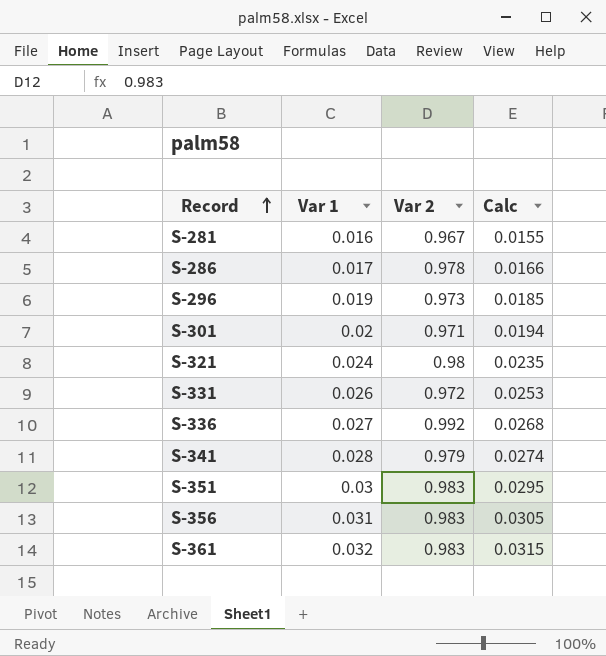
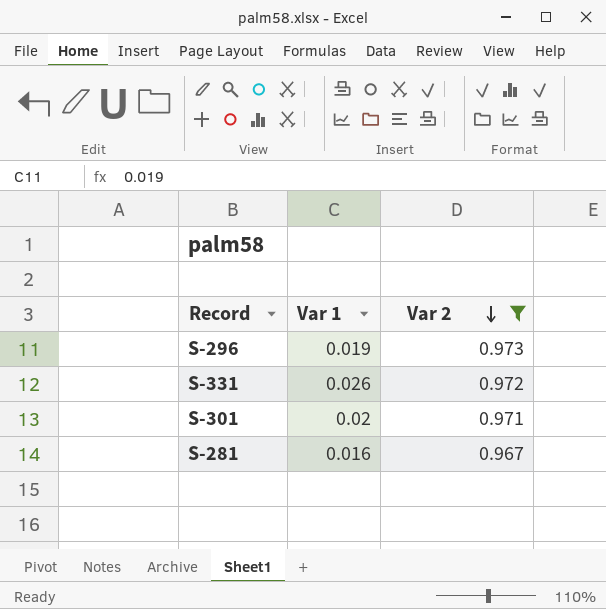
filter: none -> Var 2 <= 0.973
row order: Record ascending -> Var 2 descending
column Calc | formula: [Var 1] * [Var 2] -> none

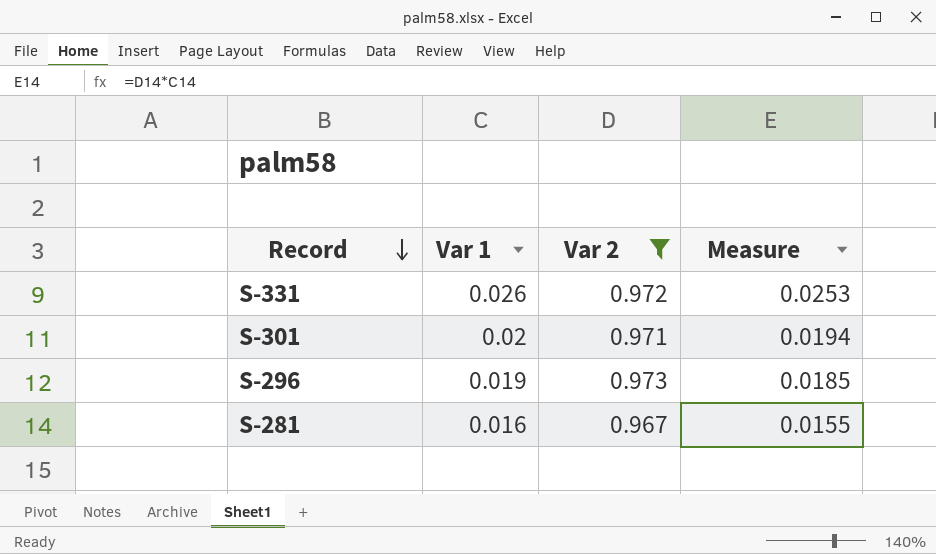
row order: Var 2 descending -> Record descending
column Measure | formula: none -> [Var 1] * [Var 2]

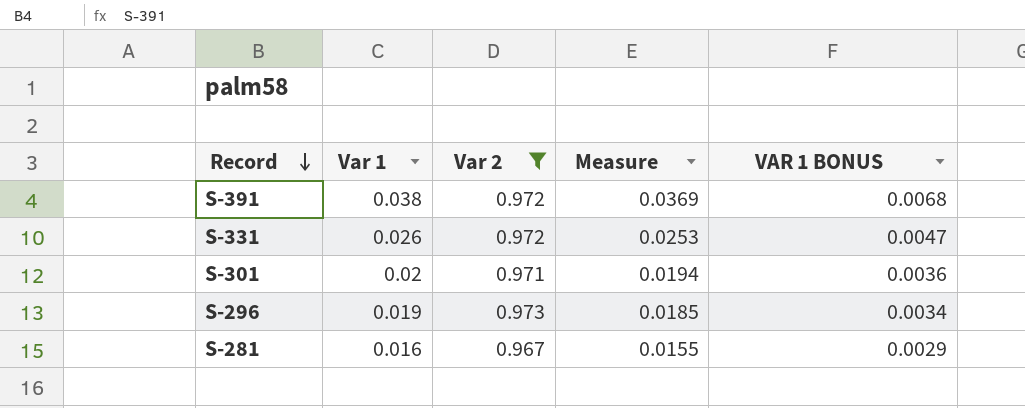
column VAR 1 BONUS | formula: none -> [Var 1] * 0.18
row S-391: none -> 0.038 | 0.972 | 0.0369 | 0.0068

